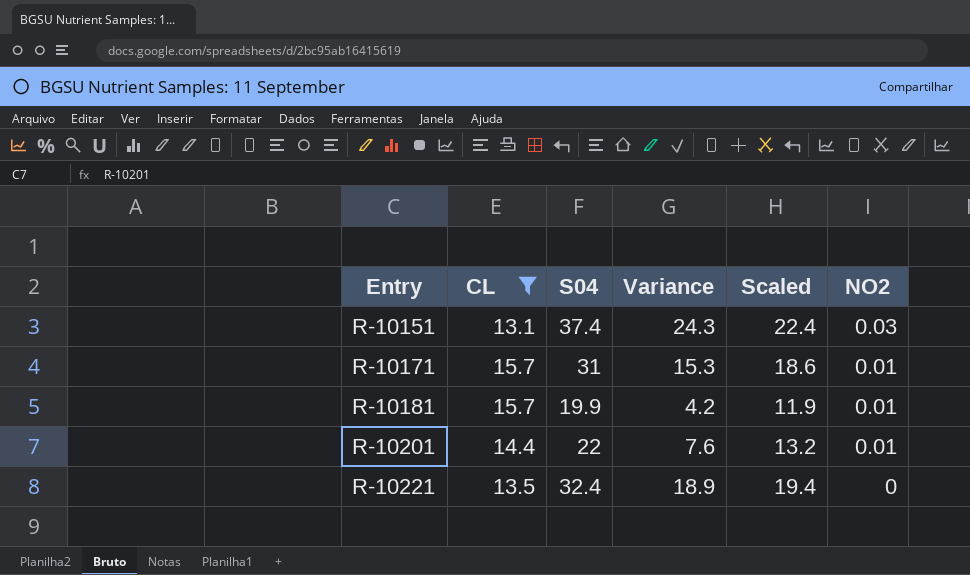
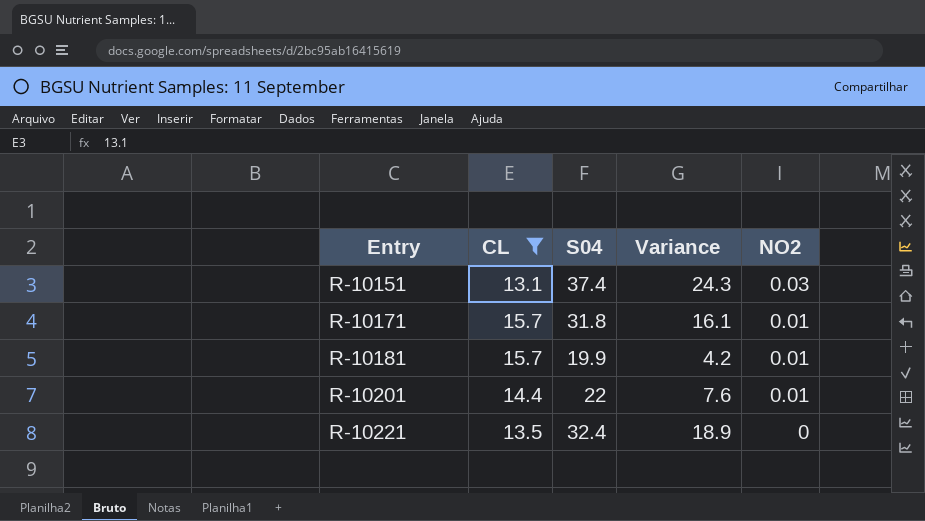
column Scaled | formula: [S04] * 0.6 -> none
R-10171 | S04: 31 -> 31.8
R-10171 | Variance: 15.3 -> 16.1

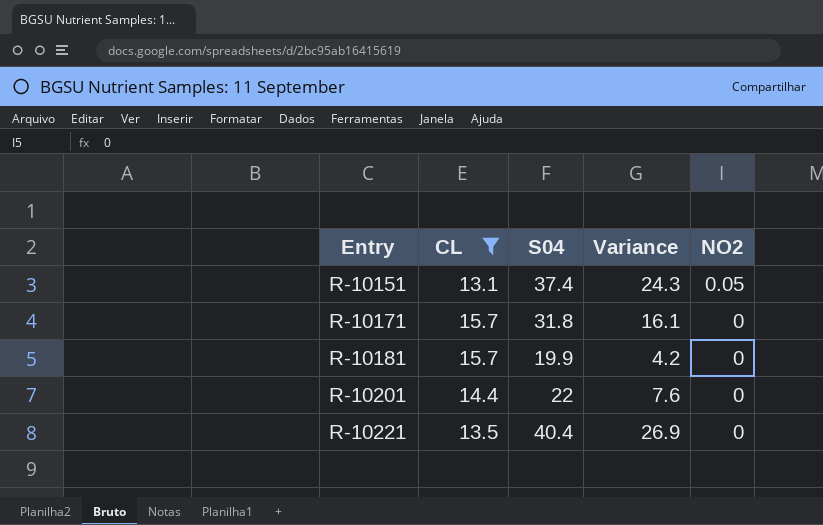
R-10151 | NO2: 0.03 -> 0.05
R-10171 | NO2: 0.01 -> 0
R-10181 | NO2: 0.01 -> 0
R-10201 | NO2: 0.01 -> 0
R-10221 | S04: 32.4 -> 40.4
R-10221 | Variance: 18.9 -> 26.9

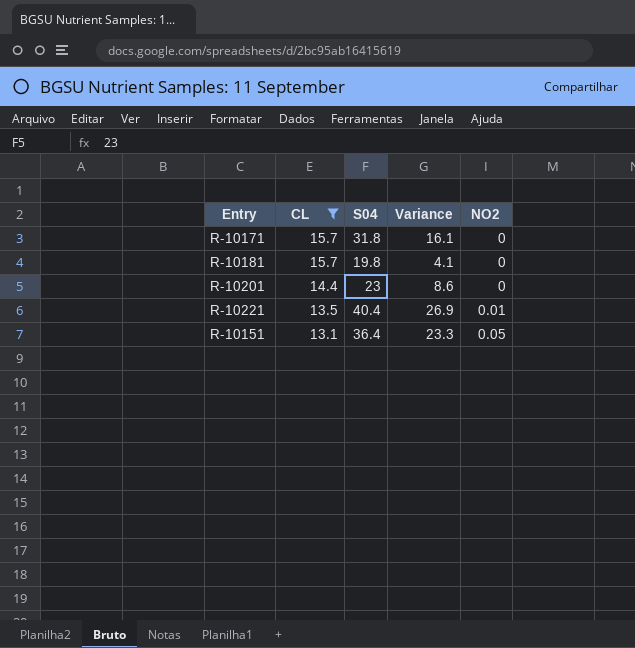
row order: Entry ascending -> CL descending
R-10181 | S04: 19.9 -> 19.8
R-10181 | Variance: 4.2 -> 4.1
R-10201 | S04: 22 -> 23
R-10201 | Variance: 7.6 -> 8.6
R-10221 | NO2: 0 -> 0.01
R-10151 | S04: 37.4 -> 36.4
R-10151 | Variance: 24.3 -> 23.3

